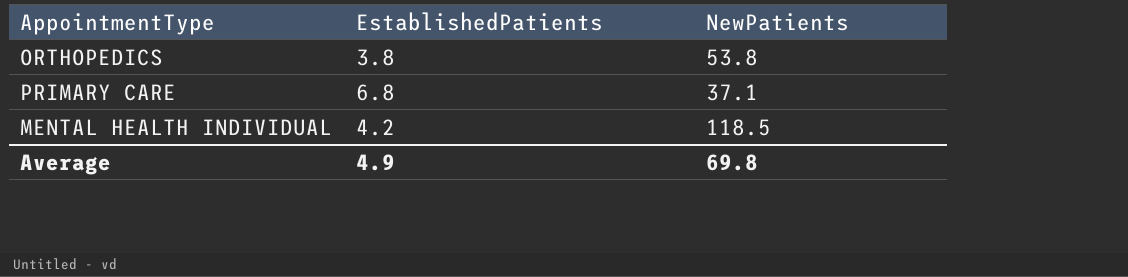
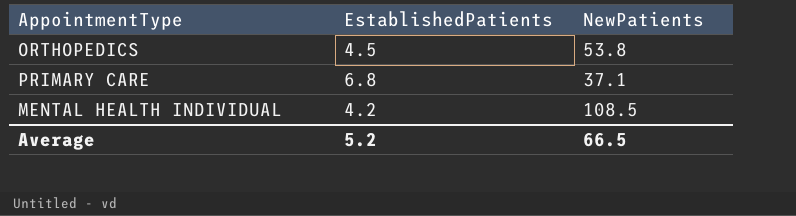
ORTHOPEDICS | EstablishedPatients: 3.8 -> 4.5
MENTAL HEALTH INDIVIDUAL | NewPatients: 118.5 -> 108.5
Average | EstablishedPatients: 4.9 -> 5.2
Average | NewPatients: 69.8 -> 66.5

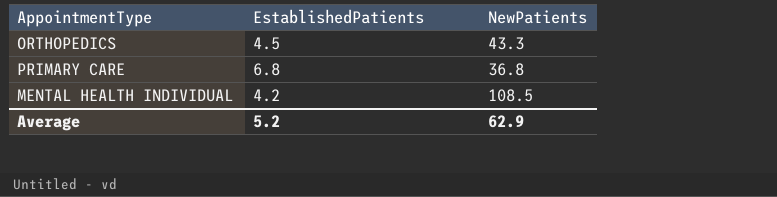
ORTHOPEDICS | NewPatients: 53.8 -> 43.3
PRIMARY CARE | NewPatients: 37.1 -> 36.8
Average | NewPatients: 66.5 -> 62.9

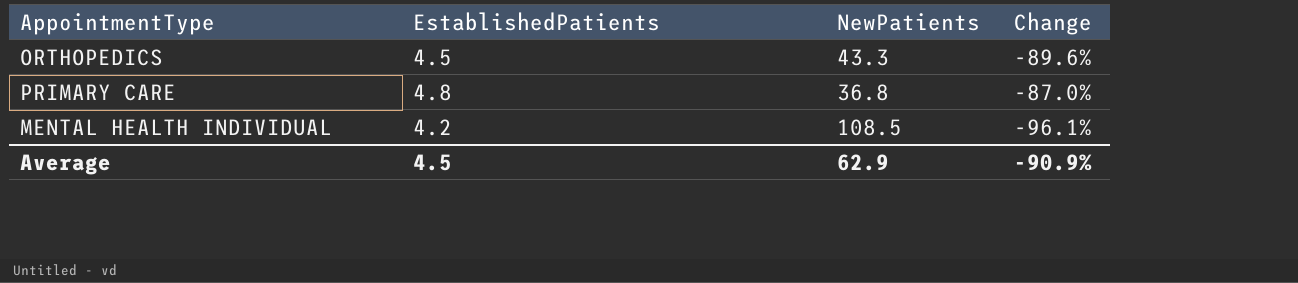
column Change | formula: none -> ([EstablishedPatients] - [NewPatients]) / [NewPatients]
PRIMARY CARE | EstablishedPatients: 6.8 -> 4.8
Average | EstablishedPatients: 5.2 -> 4.5

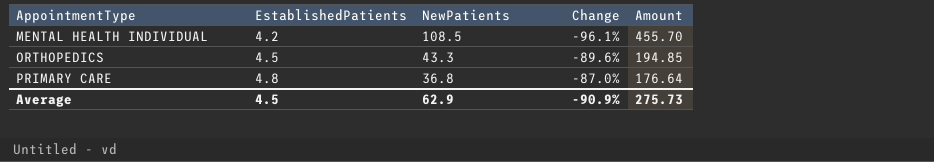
row order: none -> AppointmentType ascending
column Amount | formula: none -> [EstablishedPatients] * [NewPatients]

